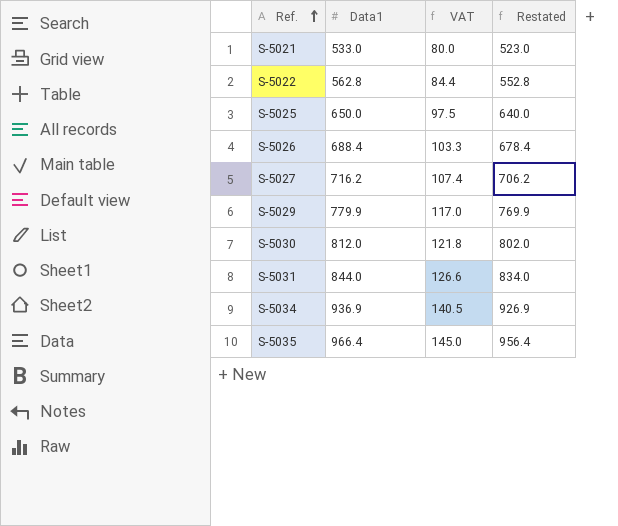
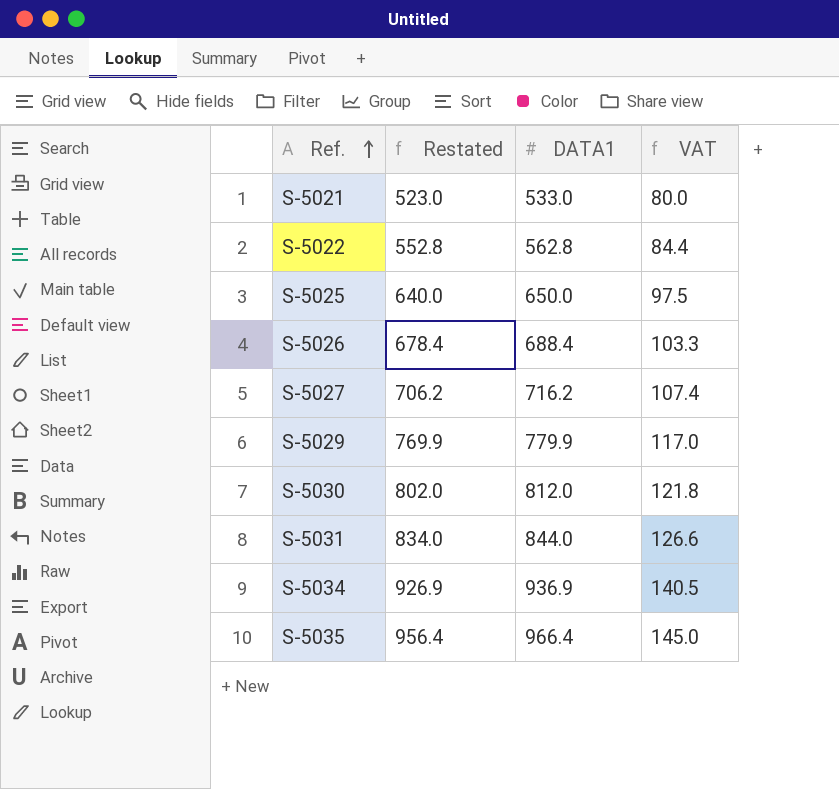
column Restated | position: 4 -> 2
column name: Data1 -> DATA1

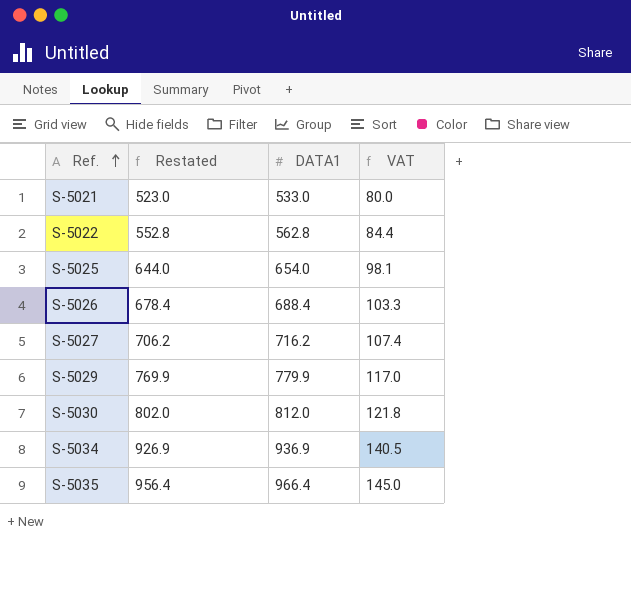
row S-5031: 834.0 | 844.0 | 126.6 -> none
S-5025 | Restated: 640.0 -> 644.0
S-5025 | DATA1: 650.0 -> 654.0
S-5025 | VAT: 97.5 -> 98.1

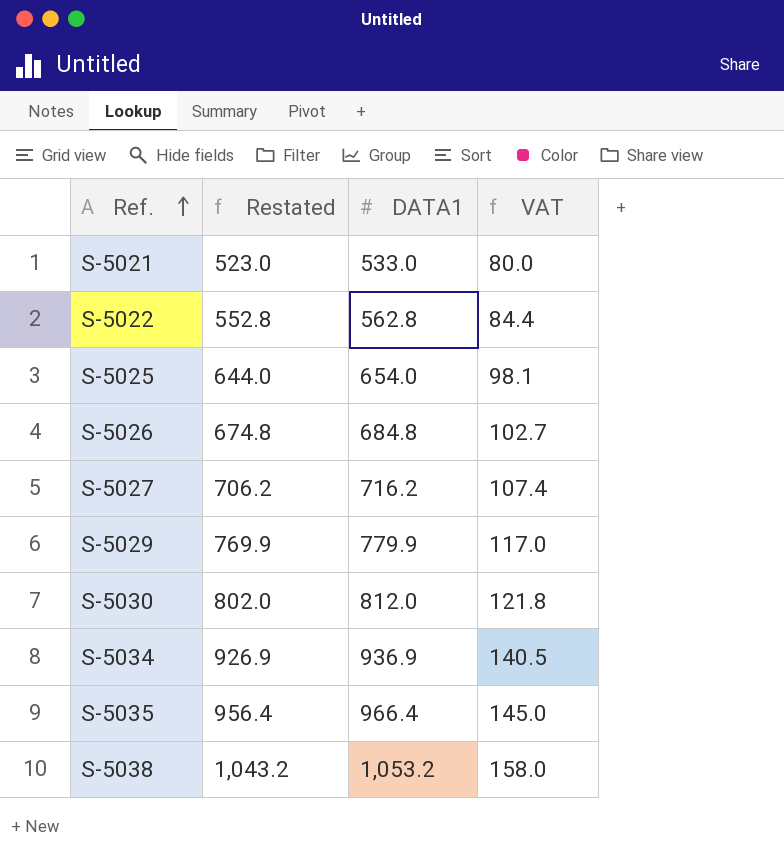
S-5026 | Restated: 678.4 -> 674.8
S-5026 | DATA1: 688.4 -> 684.8
S-5026 | VAT: 103.3 -> 102.7
row S-5038: none -> 1,043.2 | 1,053.2 | 158.0

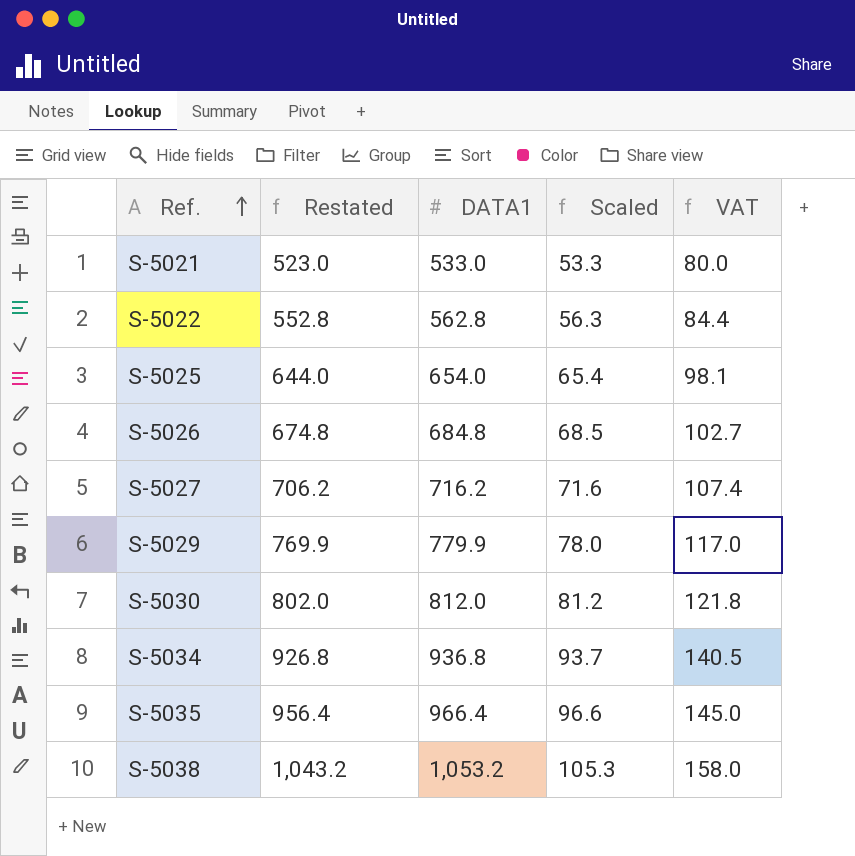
column Scaled | formula: none -> [DATA1] * 0.1
S-5034 | Restated: 926.9 -> 926.8
S-5034 | DATA1: 936.9 -> 936.8

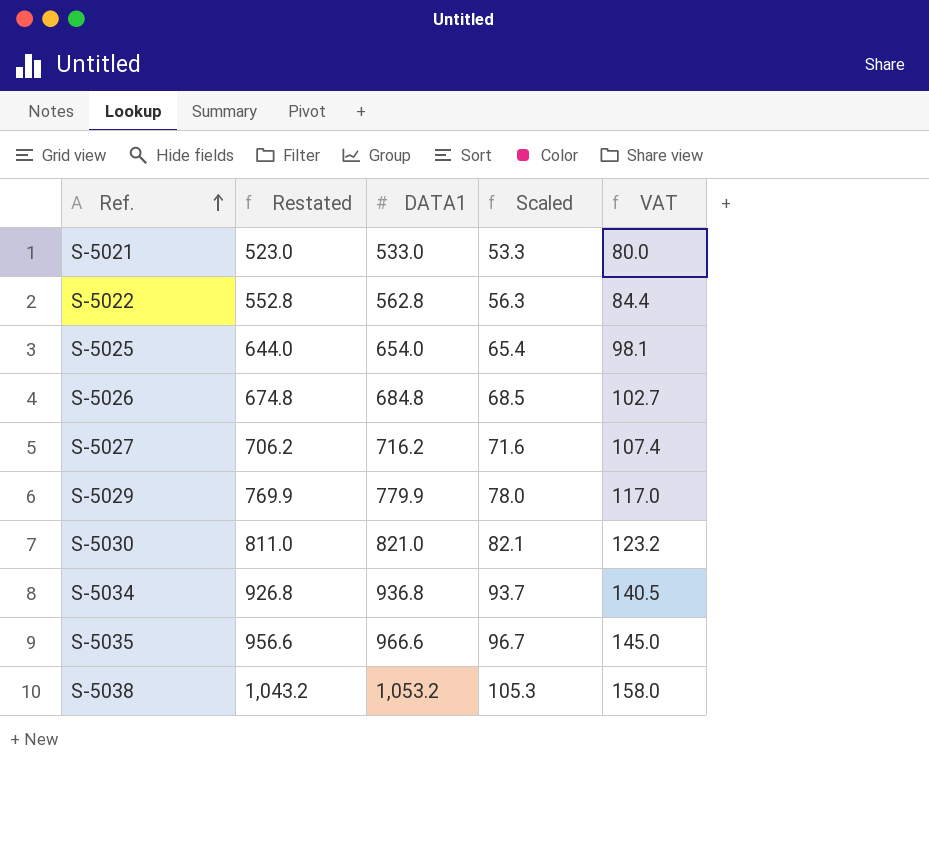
S-5030 | Restated: 802.0 -> 811.0
S-5030 | DATA1: 812.0 -> 821.0
S-5030 | Scaled: 81.2 -> 82.1
S-5030 | VAT: 121.8 -> 123.2
S-5035 | Restated: 956.4 -> 956.6
S-5035 | DATA1: 966.4 -> 966.6
S-5035 | Scaled: 96.6 -> 96.7

